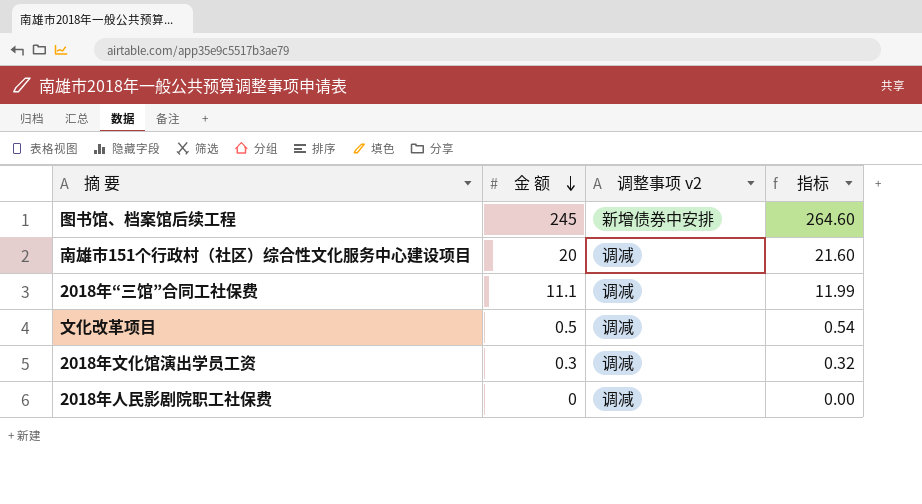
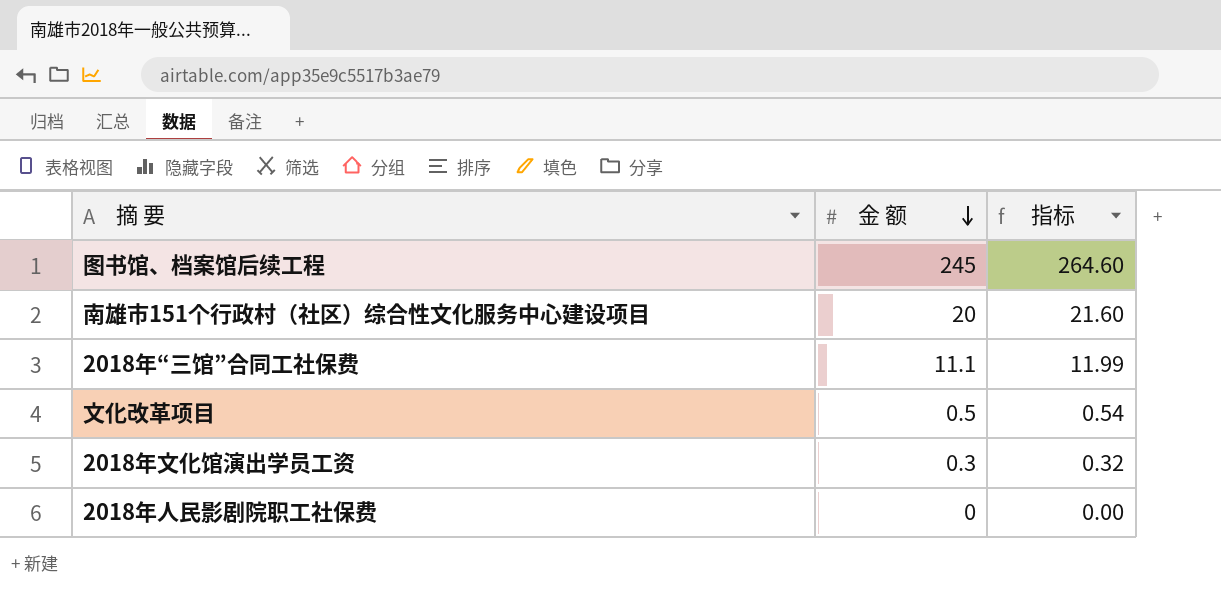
column 调整事项 v2 | position: 3 -> none

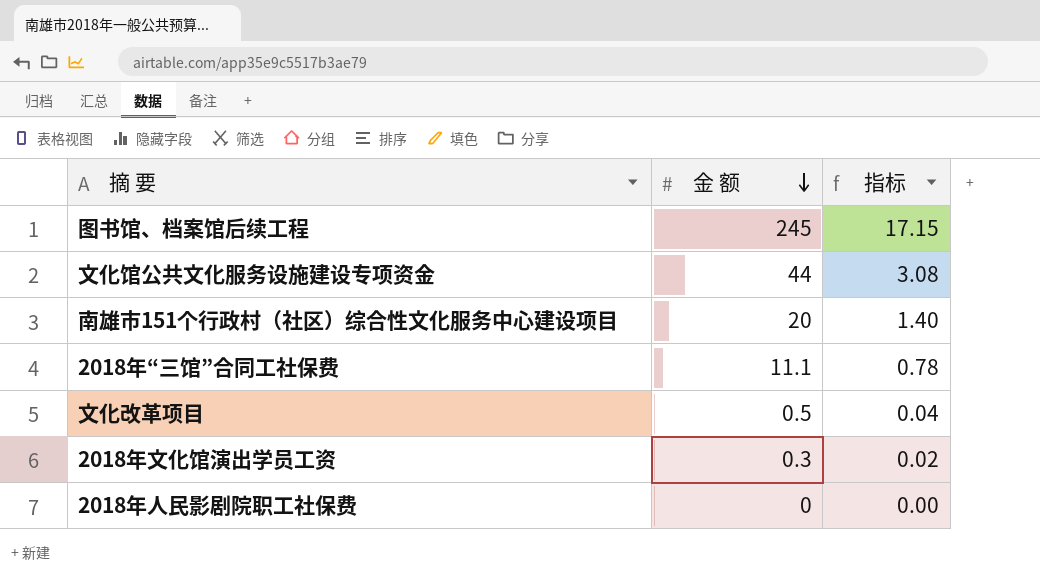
column 指标 | formula: [金 额] * 1.08 -> [金 额] * 0.07
row 文化馆公共文化服务设施建设专项资金: none -> 44 | 3.08

